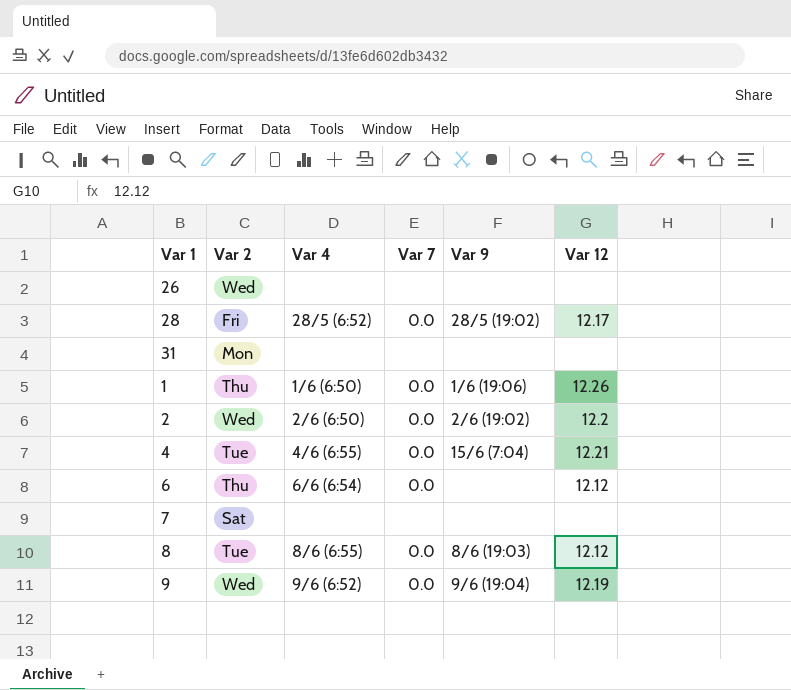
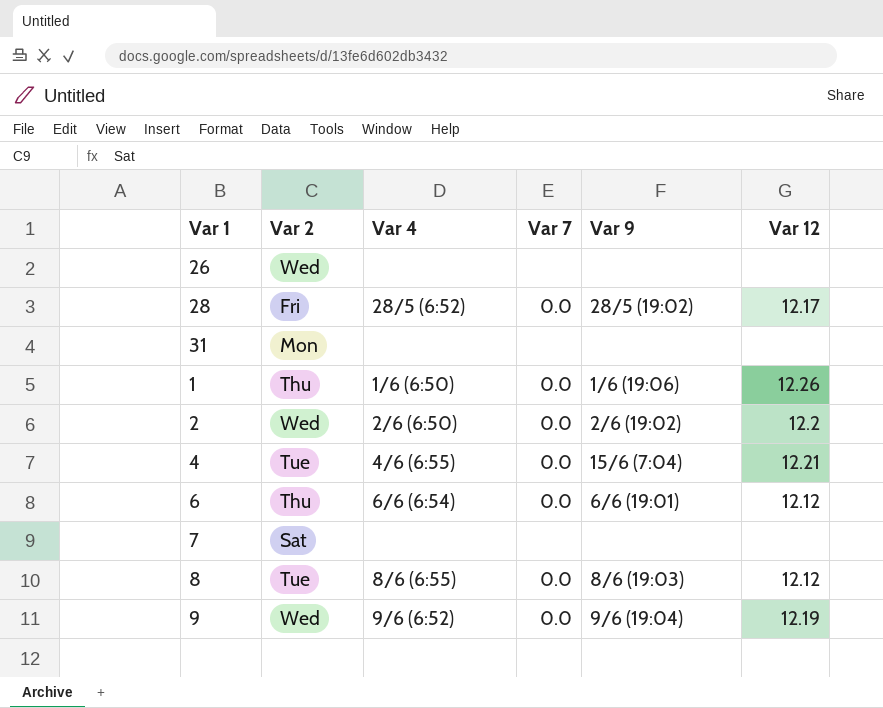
6 | Var 9: none -> 6/6 (19:01)

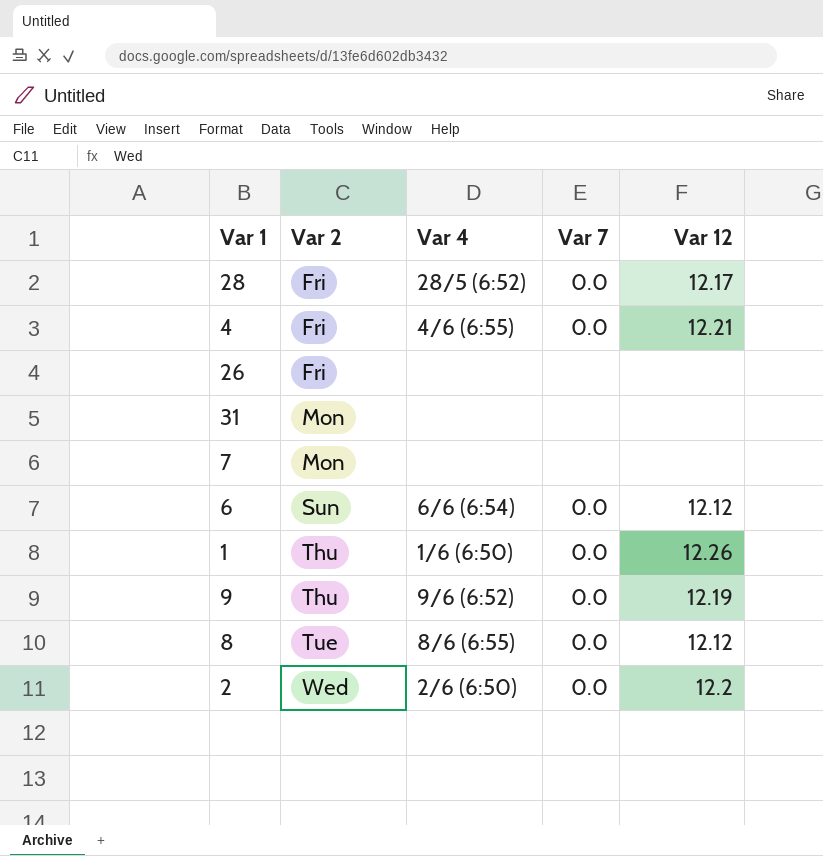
row order: none -> Var 2 ascending
column Var 9 | position: 5 -> none
4 | Var 2: Tue -> Fri
26 | Var 2: Wed -> Fri
7 | Var 2: Sat -> Mon
6 | Var 2: Thu -> Sun
9 | Var 2: Wed -> Thu

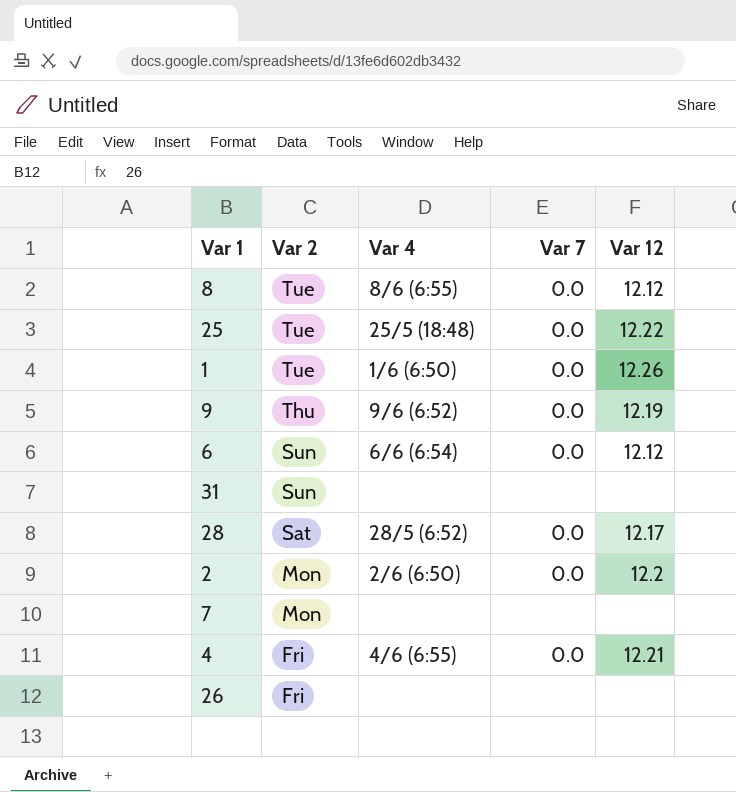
row order: Var 2 ascending -> Var 2 descending
row 25: none -> Tue | 25/5 (18:48) | 0.0 | 12.22
1 | Var 2: Thu -> Tue
31 | Var 2: Mon -> Sun
28 | Var 2: Fri -> Sat
2 | Var 2: Wed -> Mon

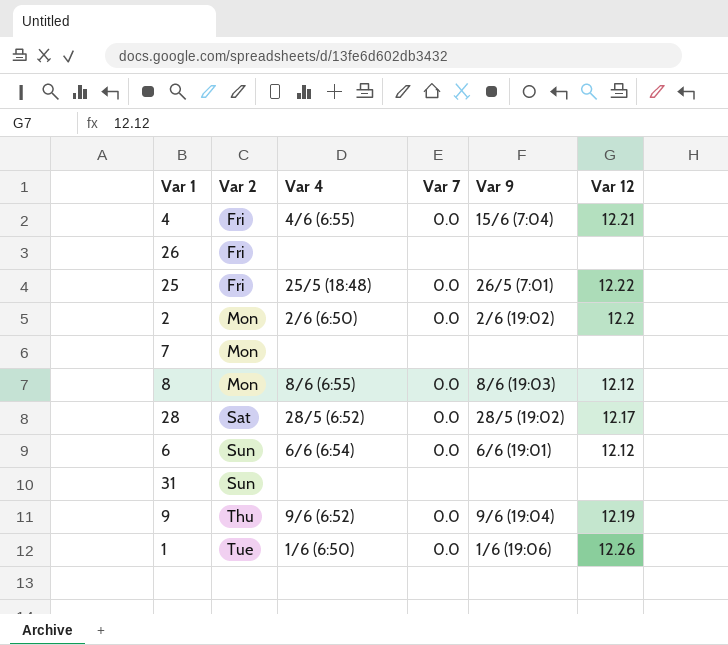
row order: Var 2 descending -> Var 2 ascending
column Var 9 | position: none -> 5
25 | Var 2: Tue -> Fri
8 | Var 2: Tue -> Mon

